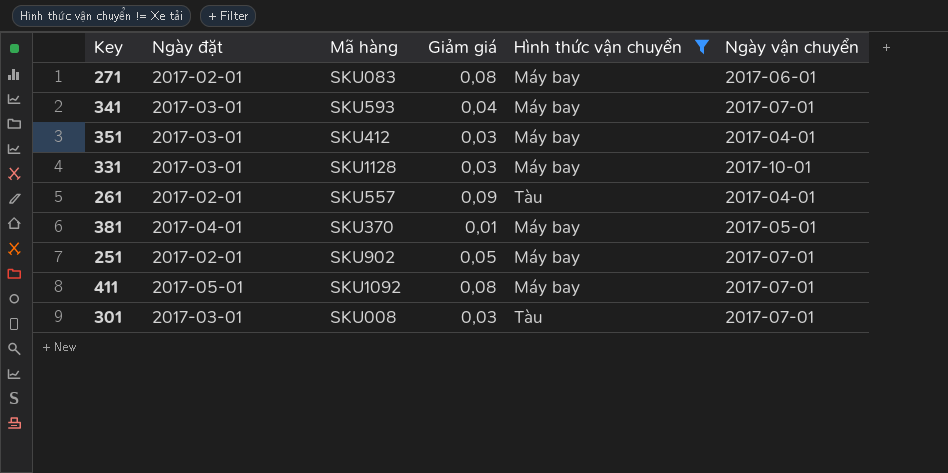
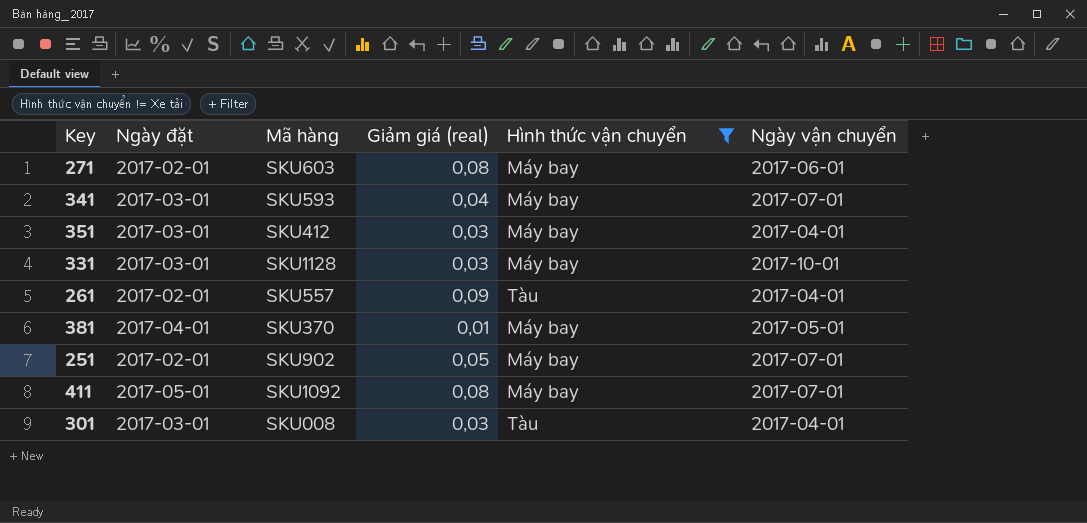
column name: Giảm giá -> Giảm giá (real)
271 | Mã hàng: SKU083 -> SKU603
301 | Ngày vận chuyển: 2017-07-01 -> 2017-04-01

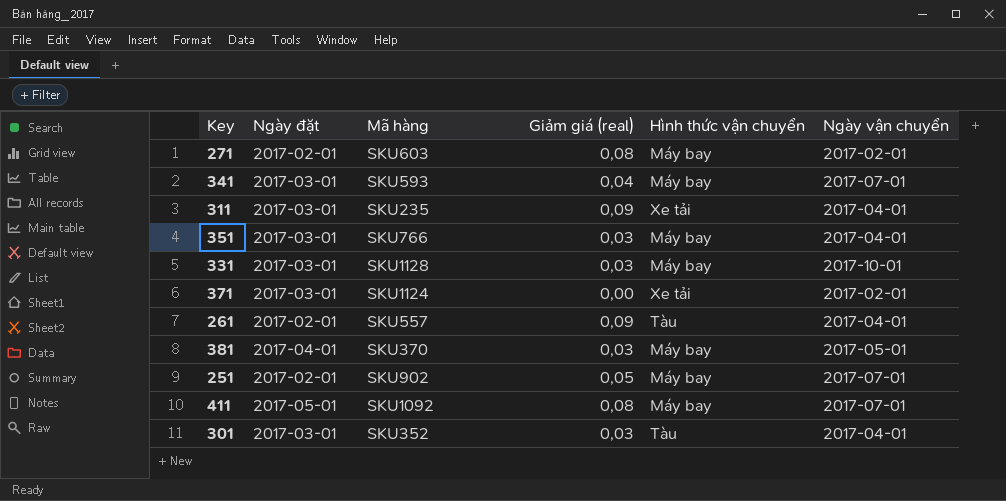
filter: Hình thức vận chuyển != Xe tải -> none
271 | Ngày vận chuyển: 2017-06-01 -> 2017-02-01
351 | Mã hàng: SKU412 -> SKU766
381 | Giảm giá (real): 0,01 -> 0,03
301 | Mã hàng: SKU008 -> SKU352

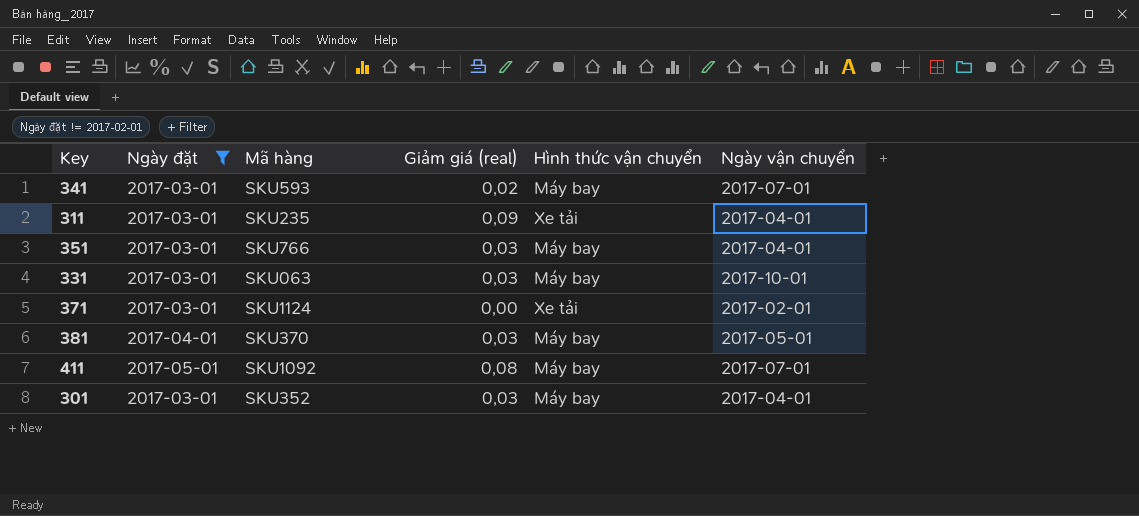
filter: none -> Ngày đặt != 2017-02-01
341 | Giảm giá (real): 0,04 -> 0,02
331 | Mã hàng: SKU1128 -> SKU063
301 | Hình thức vận chuyển: Tàu -> Máy bay

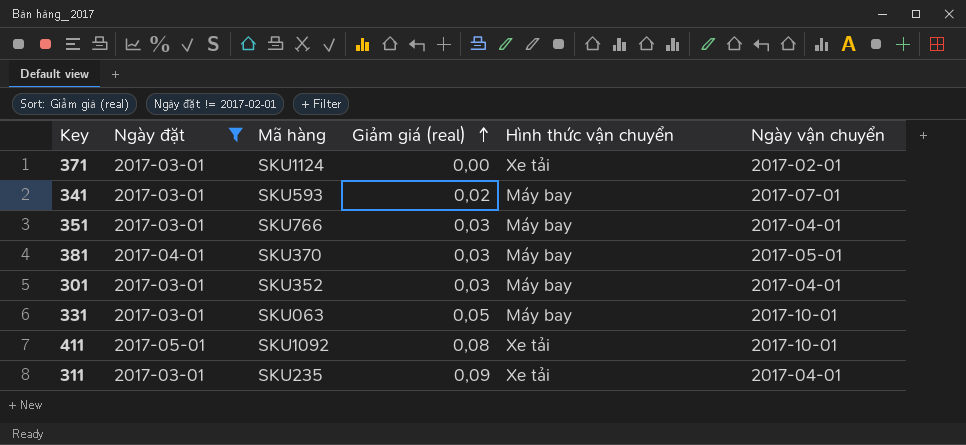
row order: none -> Giảm giá (real) ascending
331 | Giảm giá (real): 0,03 -> 0,05
411 | Hình thức vận chuyển: Máy bay -> Xe tải
411 | Ngày vận chuyển: 2017-07-01 -> 2017-10-01

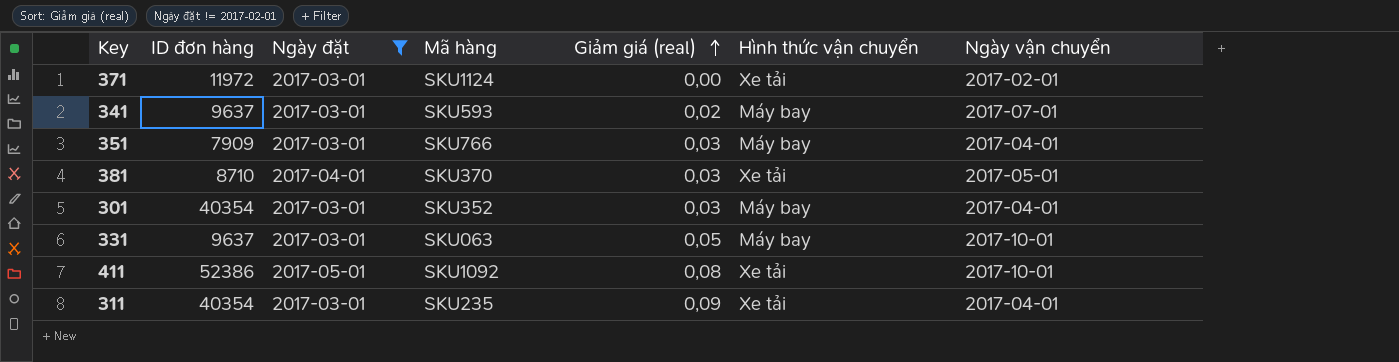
column ID đơn hàng | position: none -> 2
381 | Hình thức vận chuyển: Máy bay -> Xe tải

